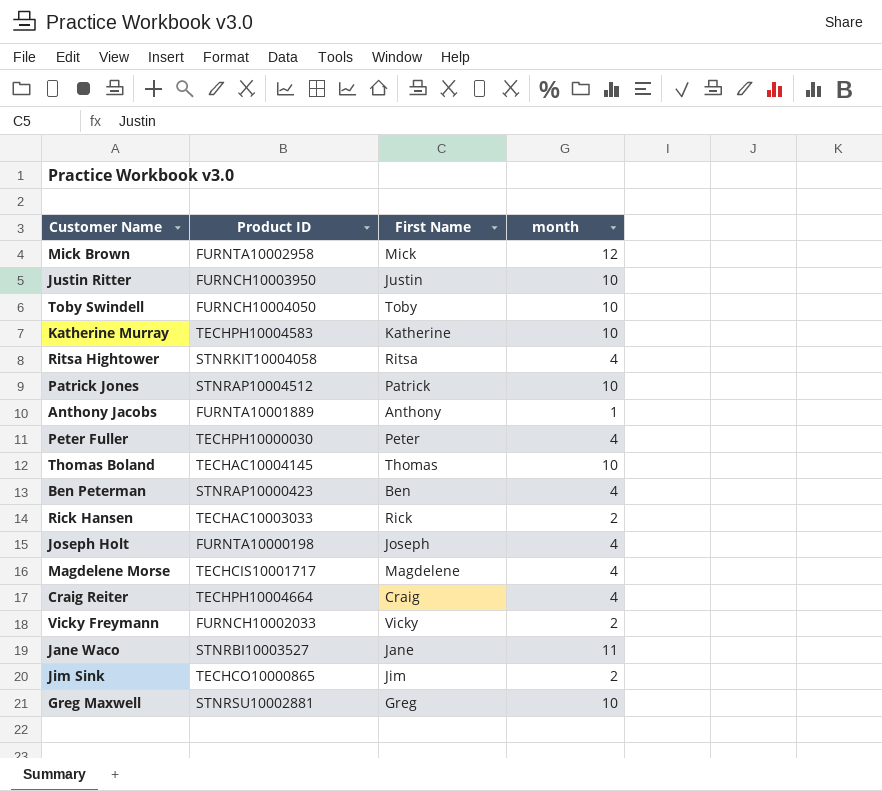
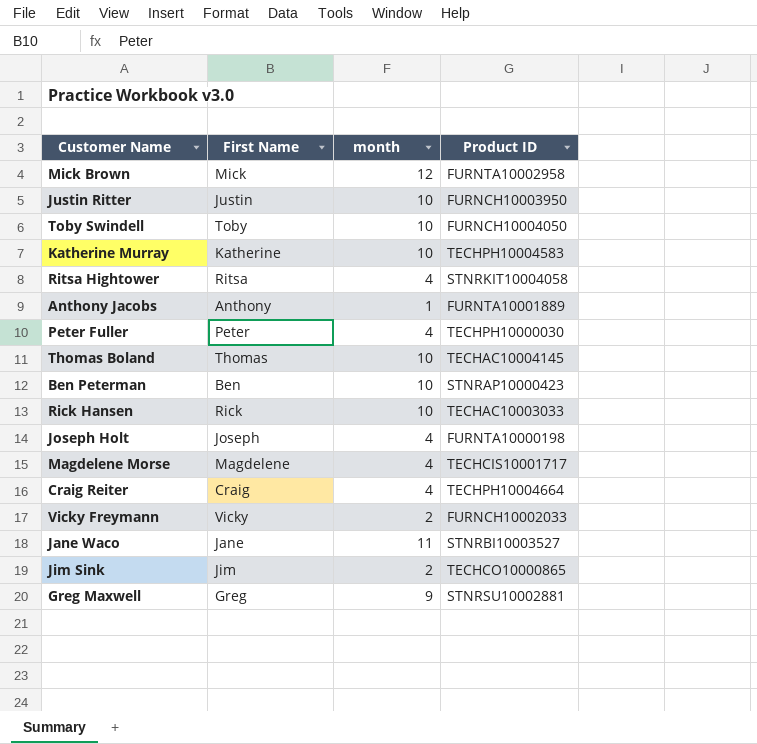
column Product ID | position: 2 -> 4
row Patrick Jones: STNRAP10004512 | Patrick | 10 -> none
Ben Peterman | month: 4 -> 10
Rick Hansen | month: 2 -> 10
Greg Maxwell | month: 10 -> 9

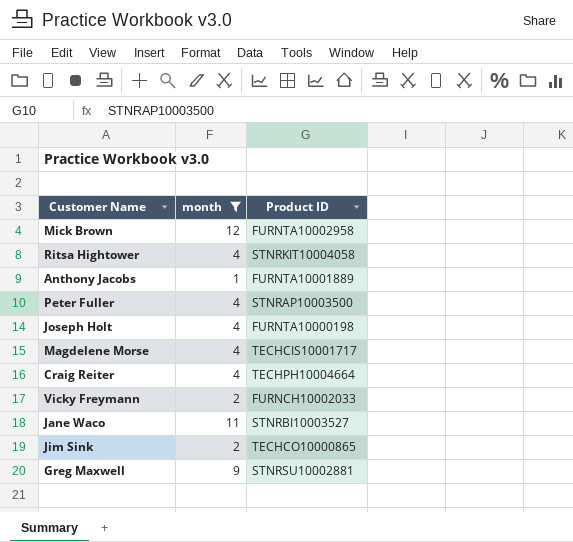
filter: none -> month != 10
column First Name | position: 2 -> none
Peter Fuller | Product ID: TECHPH10000030 -> STNRAP10003500

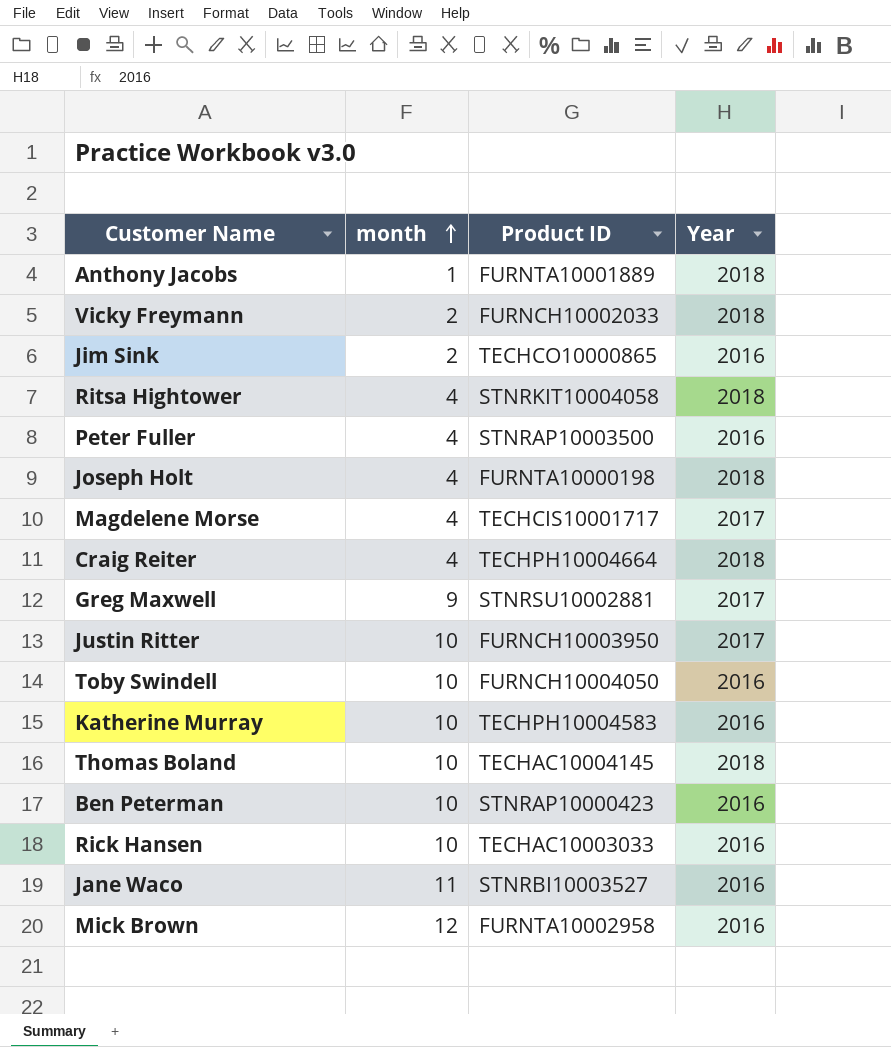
filter: month != 10 -> none
row order: none -> month ascending
column Year | position: none -> 4

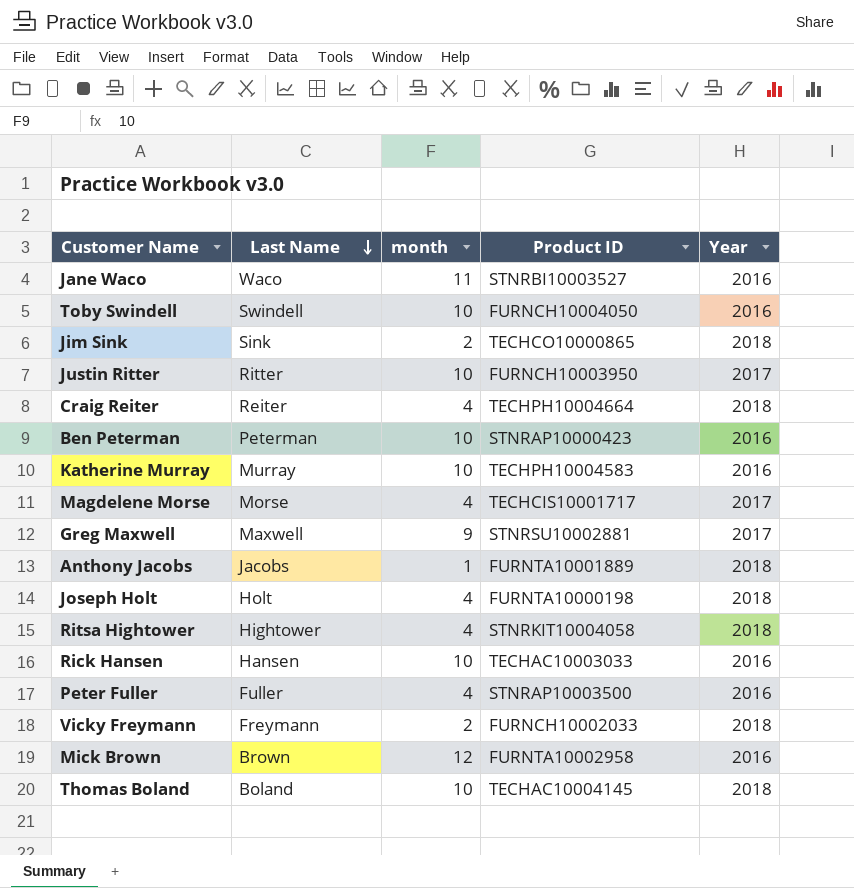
row order: month ascending -> Last Name descending
column Last Name | position: none -> 2
Jim Sink | Year: 2016 -> 2018

